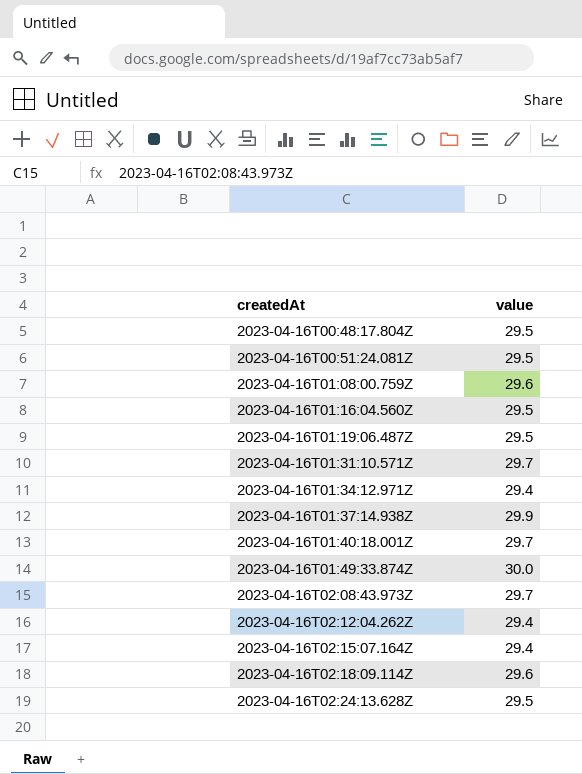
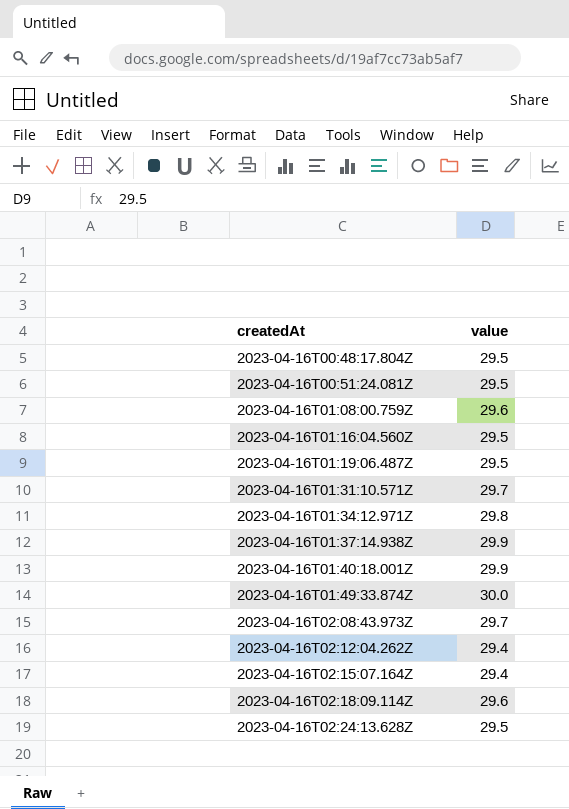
2023-04-16T01:34:12.971Z | value: 29.4 -> 29.8
2023-04-16T01:40:18.001Z | value: 29.7 -> 29.9

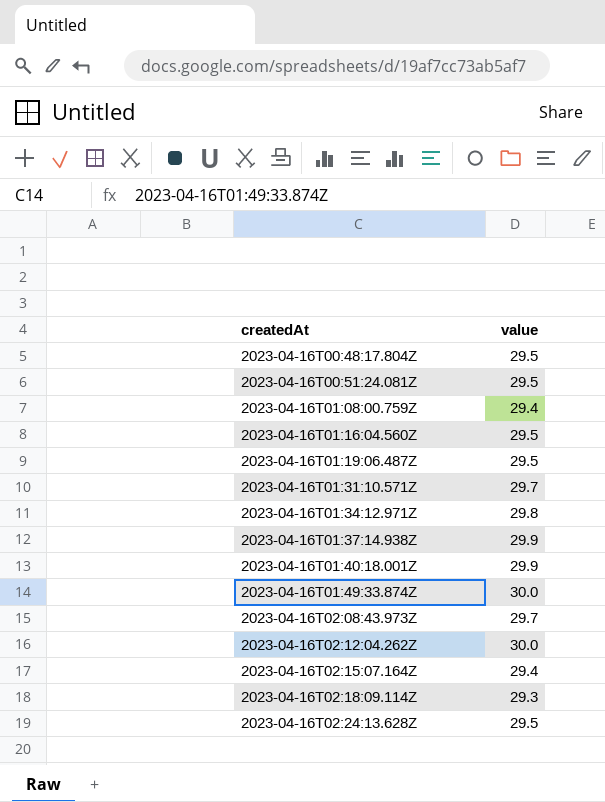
2023-04-16T01:08:00.759Z | value: 29.6 -> 29.4
2023-04-16T02:12:04.262Z | value: 29.4 -> 30.0
2023-04-16T02:18:09.114Z | value: 29.6 -> 29.3

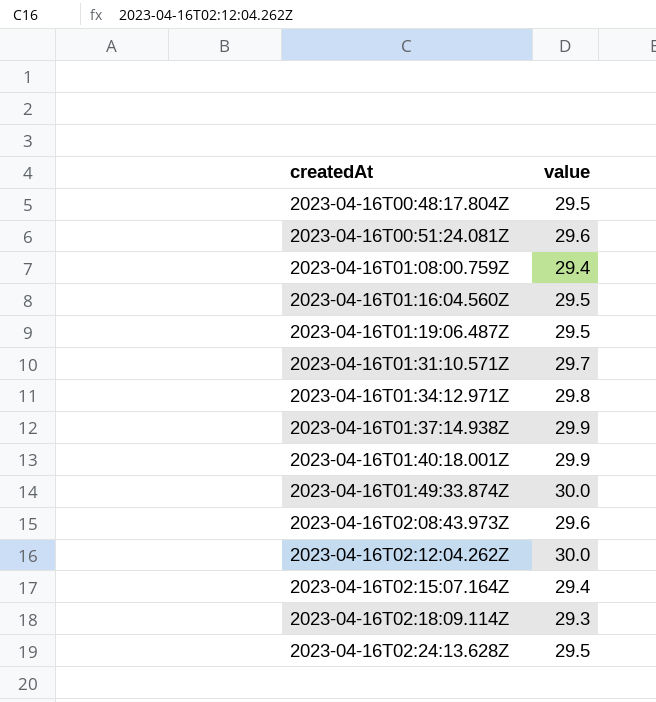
2023-04-16T00:51:24.081Z | value: 29.5 -> 29.6
2023-04-16T02:08:43.973Z | value: 29.7 -> 29.6

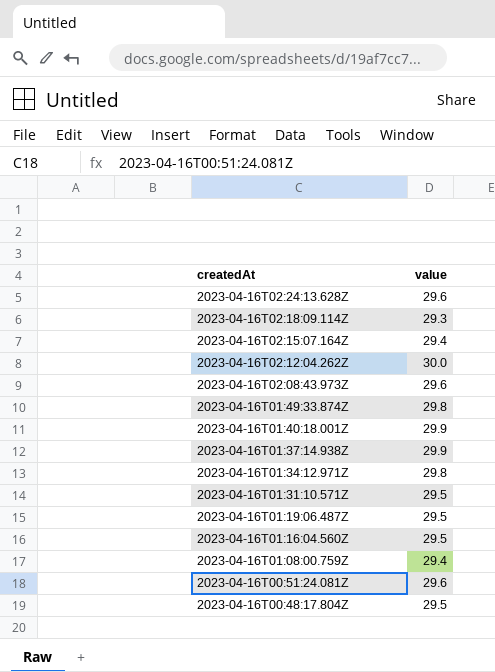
row order: createdAt ascending -> createdAt descending
2023-04-16T02:24:13.628Z | value: 29.5 -> 29.6
2023-04-16T01:49:33.874Z | value: 30.0 -> 29.8
2023-04-16T01:31:10.571Z | value: 29.7 -> 29.5

